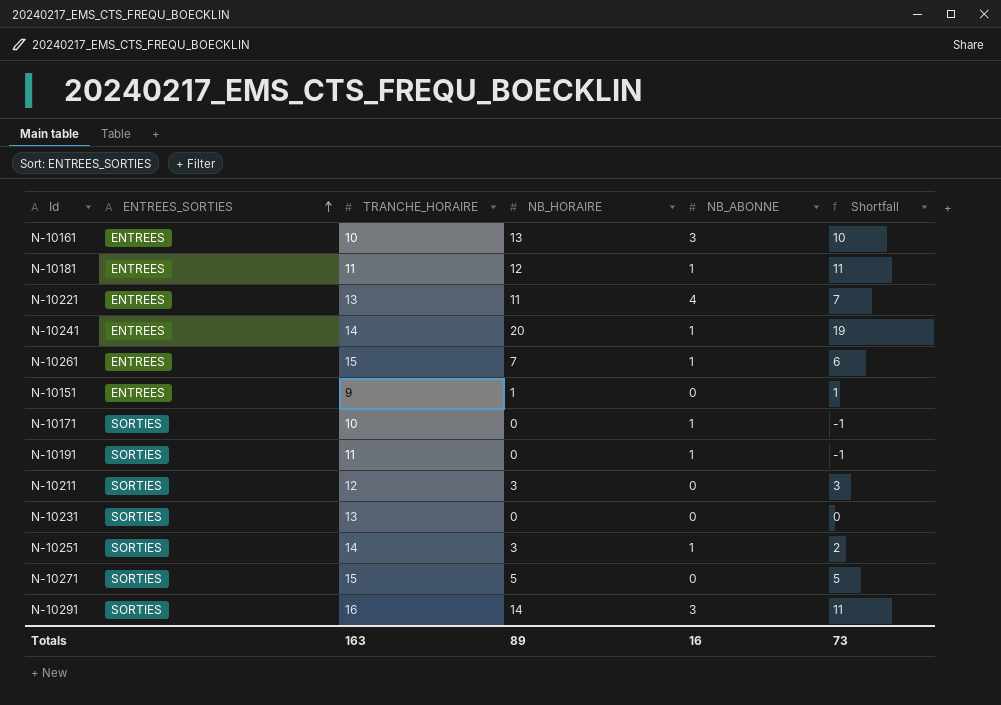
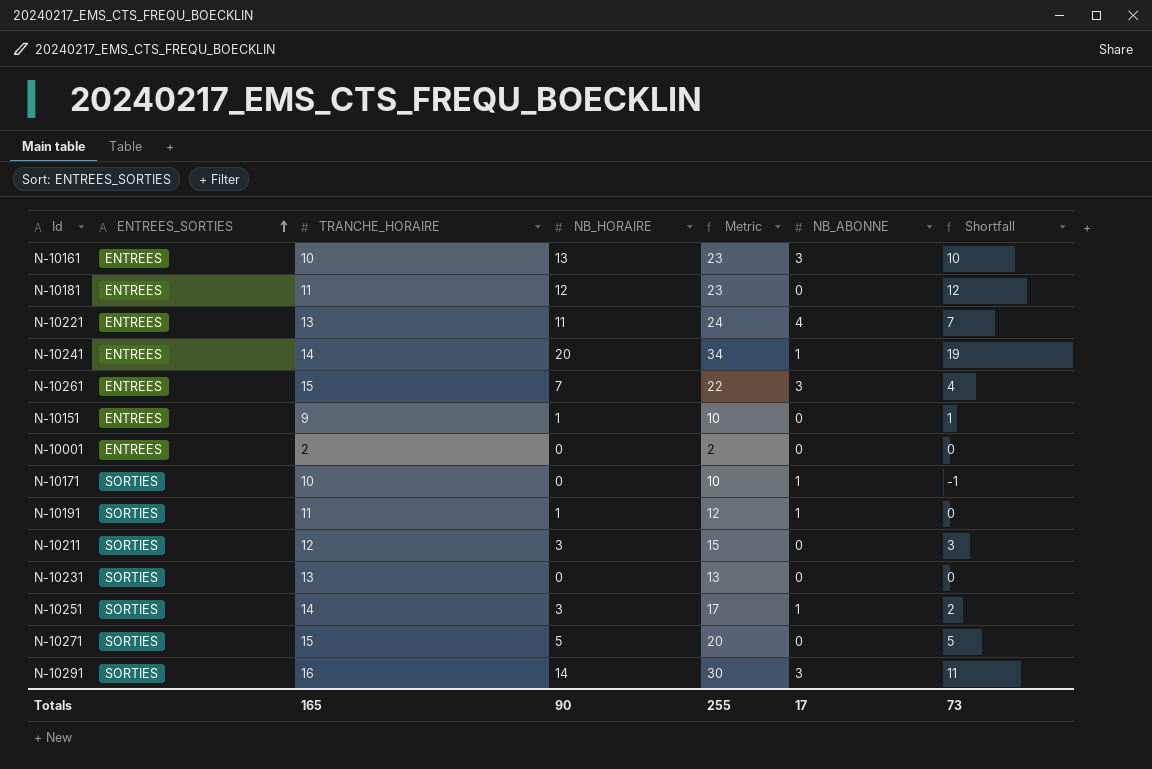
column Metric | formula: none -> [TRANCHE_HORAIRE] + [NB_HORAIRE]
N-10181 | NB_ABONNE: 1 -> 0
N-10181 | Shortfall: 11 -> 12
N-10261 | NB_ABONNE: 1 -> 3
N-10261 | Shortfall: 6 -> 4
row N-10001: none -> ENTREES | 2 | 0 | 2 | 0 | 0
N-10191 | NB_HORAIRE: 0 -> 1
N-10191 | Shortfall: -1 -> 0
Totals | TRANCHE_HORAIRE: 163 -> 165
Totals | NB_HORAIRE: 89 -> 90
Totals | NB_ABONNE: 16 -> 17

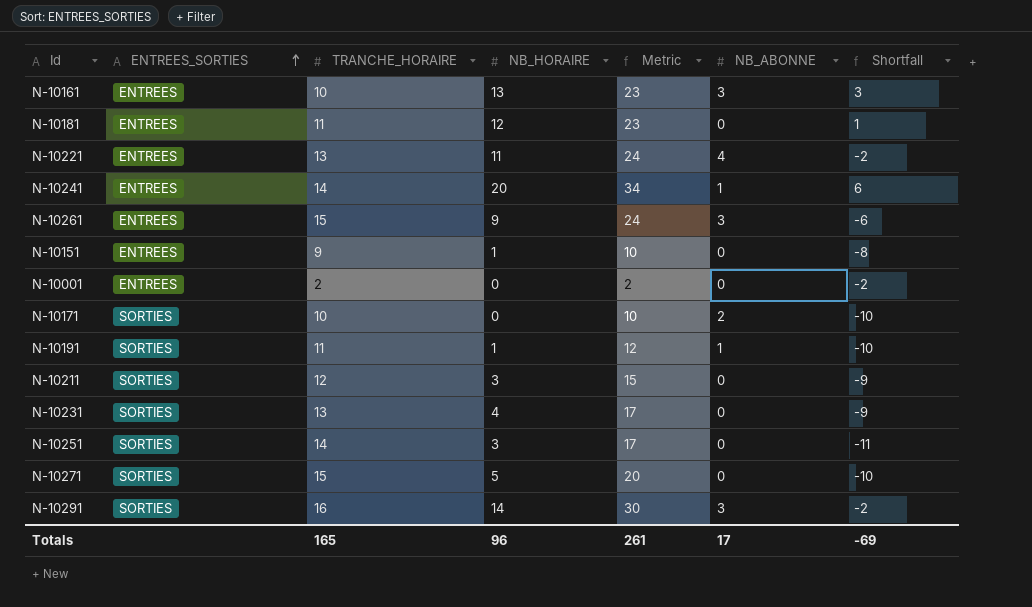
column Shortfall | formula: [NB_HORAIRE] - [NB_ABONNE] -> [NB_HORAIRE] - [TRANCHE_HORAIRE]
N-10261 | NB_HORAIRE: 7 -> 9
N-10261 | Metric: 22 -> 24
N-10171 | NB_ABONNE: 1 -> 2
N-10231 | NB_HORAIRE: 0 -> 4
N-10231 | Metric: 13 -> 17
N-10251 | NB_ABONNE: 1 -> 0
Totals | NB_HORAIRE: 90 -> 96
Totals | Metric: 255 -> 261
Totals | Shortfall: 73 -> -69

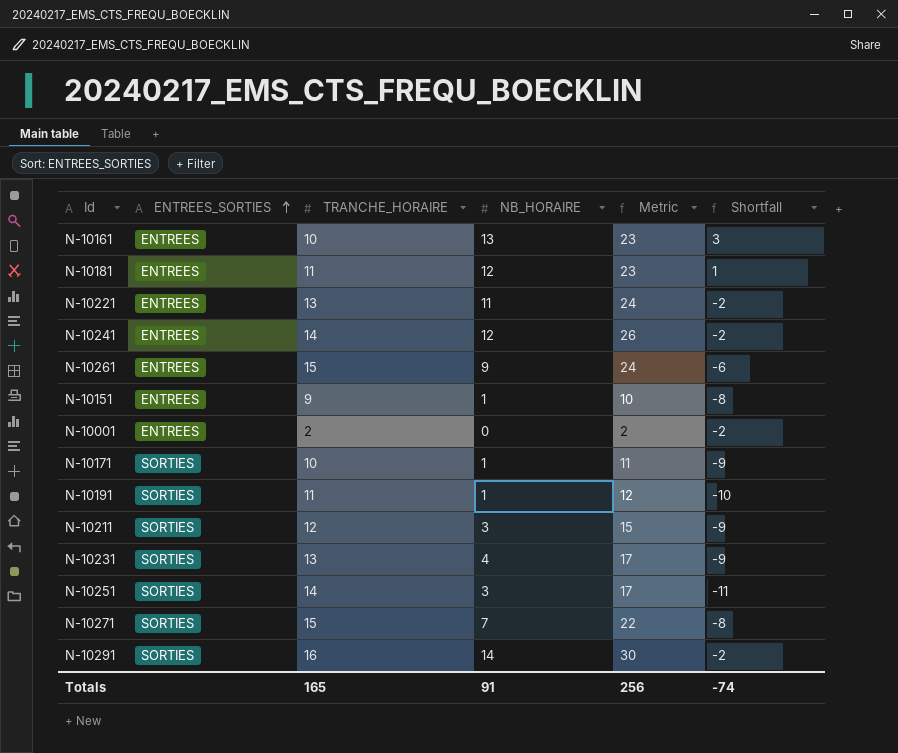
column NB_ABONNE | position: 6 -> none
N-10241 | NB_HORAIRE: 20 -> 12
N-10241 | Metric: 34 -> 26
N-10241 | Shortfall: 6 -> -2
N-10171 | NB_HORAIRE: 0 -> 1
N-10171 | Metric: 10 -> 11
N-10171 | Shortfall: -10 -> -9
N-10271 | NB_HORAIRE: 5 -> 7
N-10271 | Metric: 20 -> 22
N-10271 | Shortfall: -10 -> -8
Totals | NB_HORAIRE: 96 -> 91
Totals | Metric: 261 -> 256
Totals | Shortfall: -69 -> -74

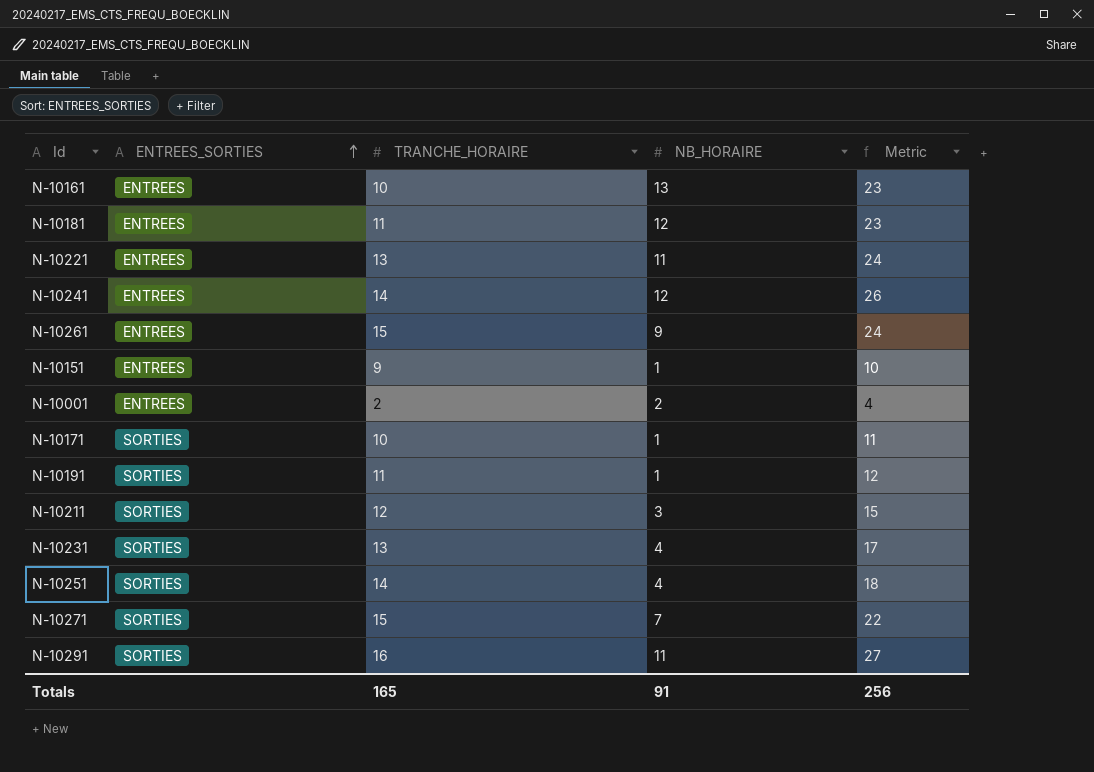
column Shortfall | formula: [NB_HORAIRE] - [TRANCHE_HORAIRE] -> none
N-10001 | NB_HORAIRE: 0 -> 2
N-10001 | Metric: 2 -> 4
N-10251 | NB_HORAIRE: 3 -> 4
N-10251 | Metric: 17 -> 18
N-10291 | NB_HORAIRE: 14 -> 11
N-10291 | Metric: 30 -> 27

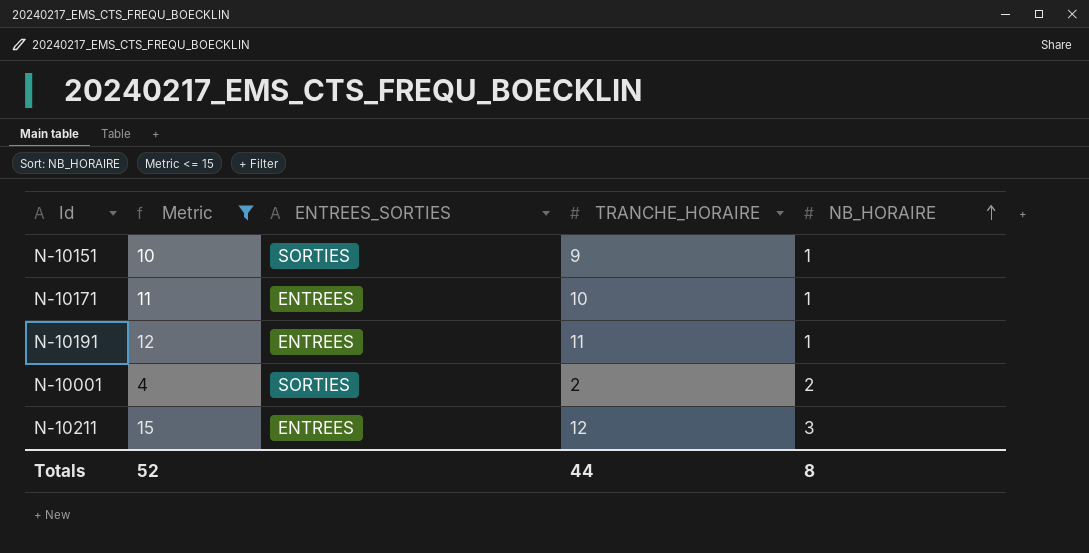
filter: none -> Metric <= 15
row order: ENTREES_SORTIES ascending -> NB_HORAIRE ascending
column Metric | position: 5 -> 2
N-10151 | ENTREES_SORTIES: ENTREES -> SORTIES
N-10171 | ENTREES_SORTIES: SORTIES -> ENTREES
N-10191 | ENTREES_SORTIES: SORTIES -> ENTREES
N-10001 | ENTREES_SORTIES: ENTREES -> SORTIES
N-10211 | ENTREES_SORTIES: SORTIES -> ENTREES
Totals | Metric: 256 -> 52
Totals | TRANCHE_HORAIRE: 165 -> 44
Totals | NB_HORAIRE: 91 -> 8

